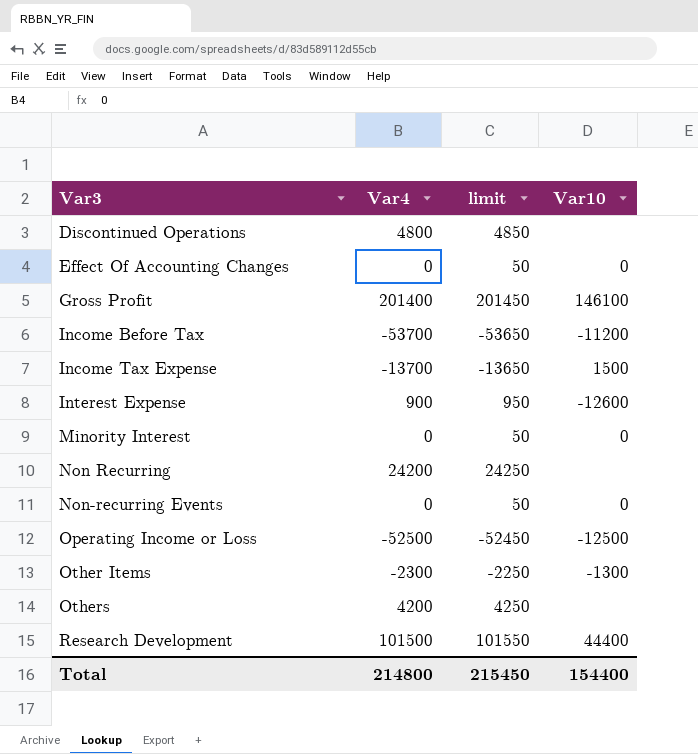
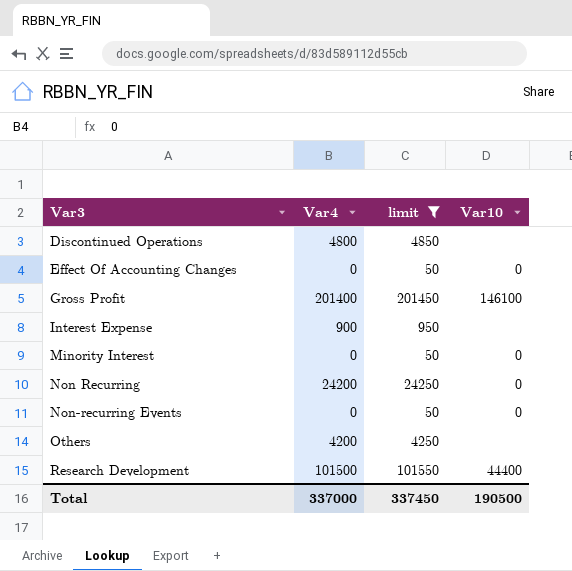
filter: none -> limit >= 50
Interest Expense | Var10: -12600 -> none
Non Recurring | Var10: none -> 0
Total | Var4: 214800 -> 337000
Total | limit: 215450 -> 337450
Total | Var10: 154400 -> 190500

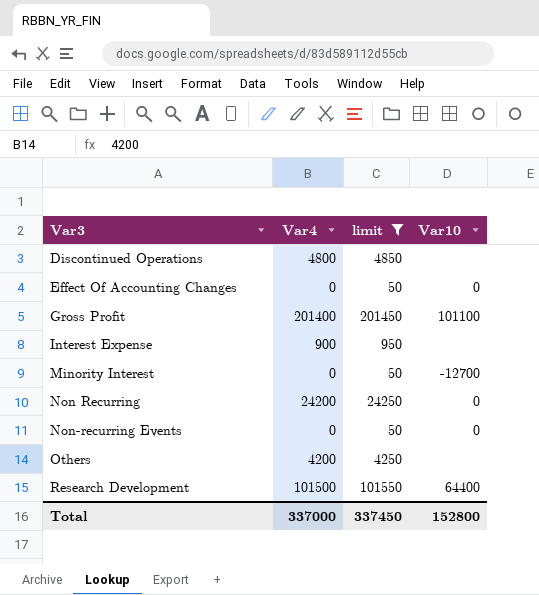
Gross Profit | Var10: 146100 -> 101100
Minority Interest | Var10: 0 -> -12700
Research Development | Var10: 44400 -> 64400
Total | Var10: 190500 -> 152800

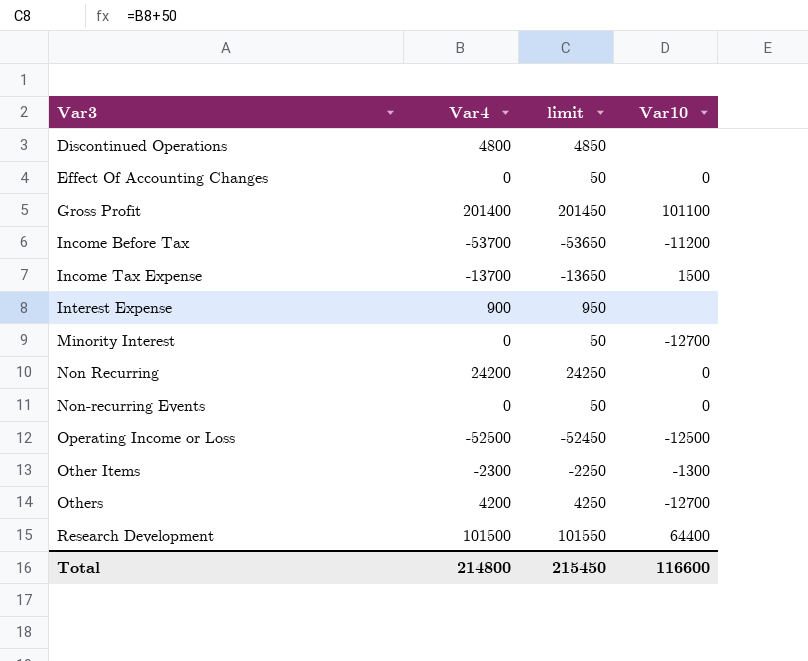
filter: limit >= 50 -> none
Others | Var10: none -> -12700
Total | Var4: 337000 -> 214800
Total | limit: 337450 -> 215450
Total | Var10: 152800 -> 116600

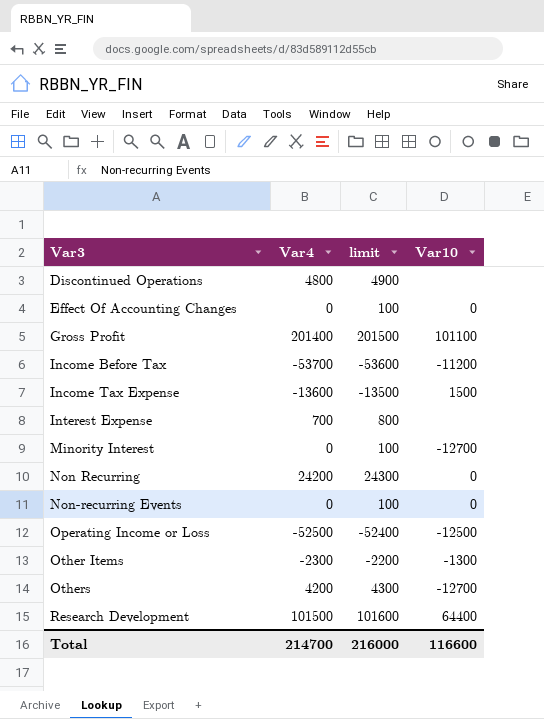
column limit | formula: [Var4] + 50 -> [Var4] + 100
Income Tax Expense | Var4: -13700 -> -13600
Interest Expense | Var4: 900 -> 700
Total | Var4: 214800 -> 214700
Total | limit: 215450 -> 216000

